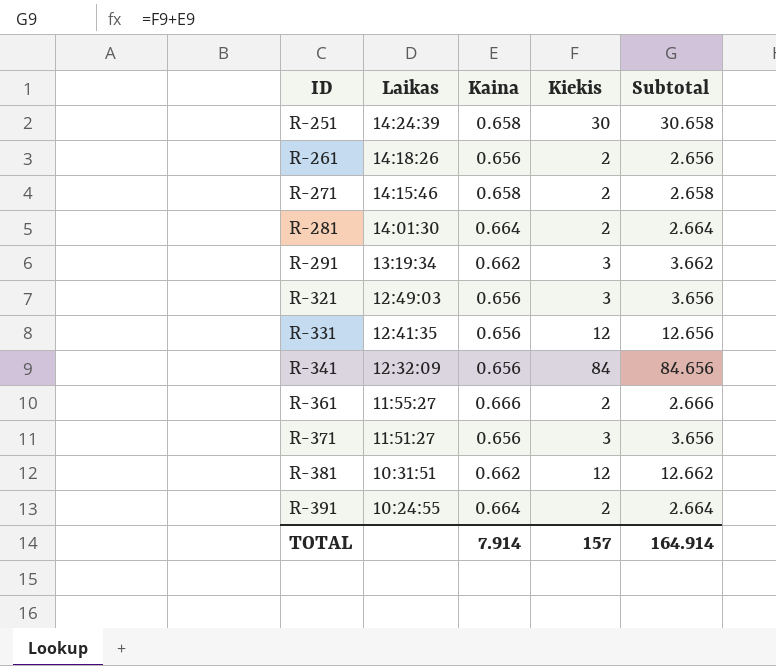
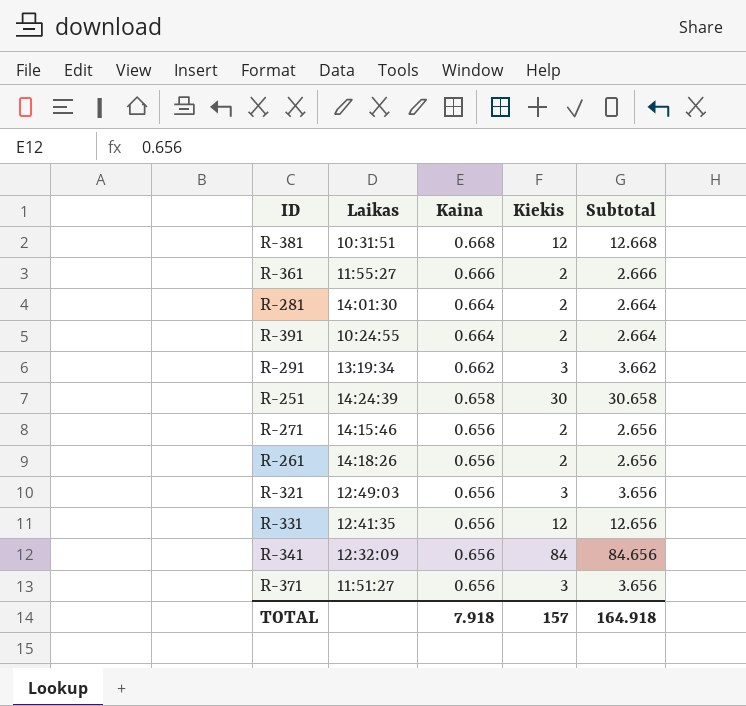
row order: ID ascending -> Kaina descending
R-381 | Kaina: 0.662 -> 0.668
R-381 | Subtotal: 12.662 -> 12.668
R-271 | Kaina: 0.658 -> 0.656
R-271 | Subtotal: 2.658 -> 2.656
TOTAL | Kaina: 7.914 -> 7.918
TOTAL | Subtotal: 164.914 -> 164.918

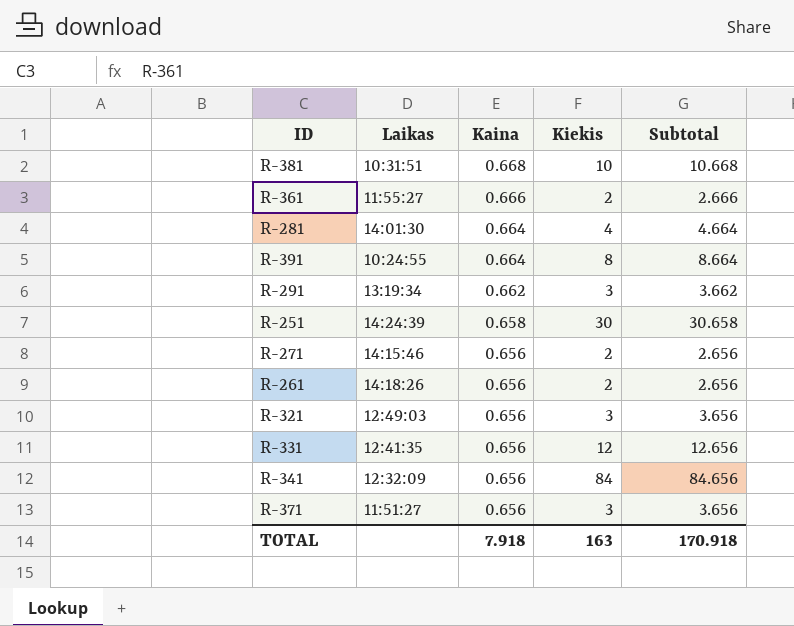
R-381 | Kiekis: 12 -> 10
R-381 | Subtotal: 12.668 -> 10.668
R-281 | Kiekis: 2 -> 4
R-281 | Subtotal: 2.664 -> 4.664
R-391 | Kiekis: 2 -> 8
R-391 | Subtotal: 2.664 -> 8.664
TOTAL | Kiekis: 157 -> 163
TOTAL | Subtotal: 164.918 -> 170.918

